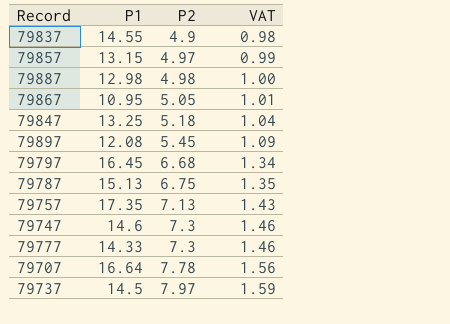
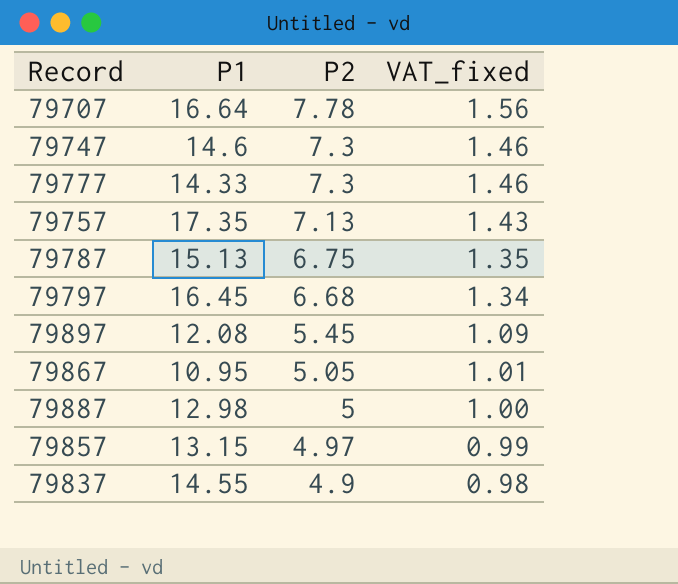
row order: P2 ascending -> P2 descending
column name: VAT -> VAT_fixed
row 79847: 13.25 | 5.18 | 1.04 -> none
row 79737: 14.5 | 7.97 | 1.59 -> none
79887 | P2: 4.98 -> 5

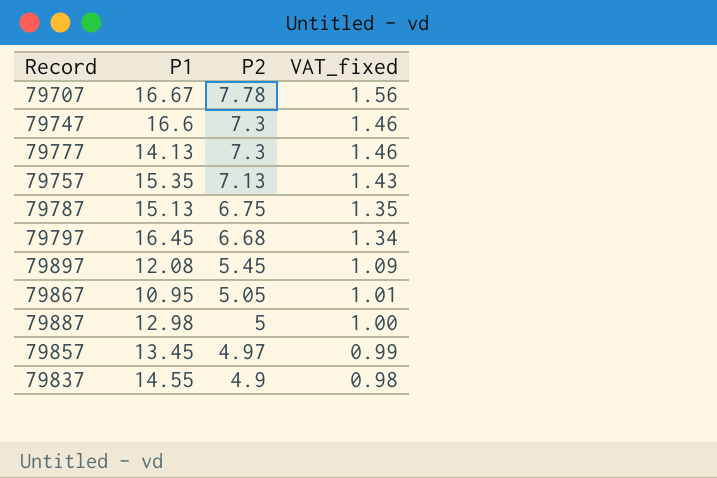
79707 | P1: 16.64 -> 16.67
79747 | P1: 14.6 -> 16.6
79777 | P1: 14.33 -> 14.13
79757 | P1: 17.35 -> 15.35
79857 | P1: 13.15 -> 13.45

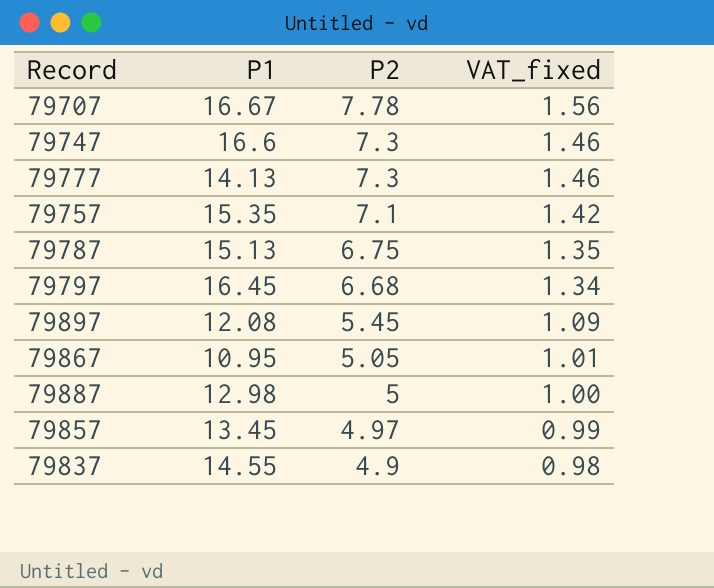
79757 | P2: 7.13 -> 7.1
79757 | VAT_fixed: 1.43 -> 1.42

